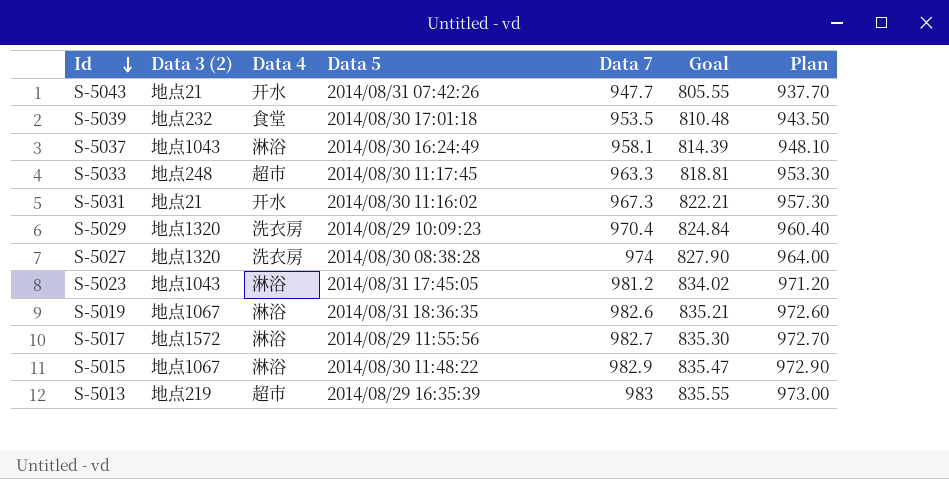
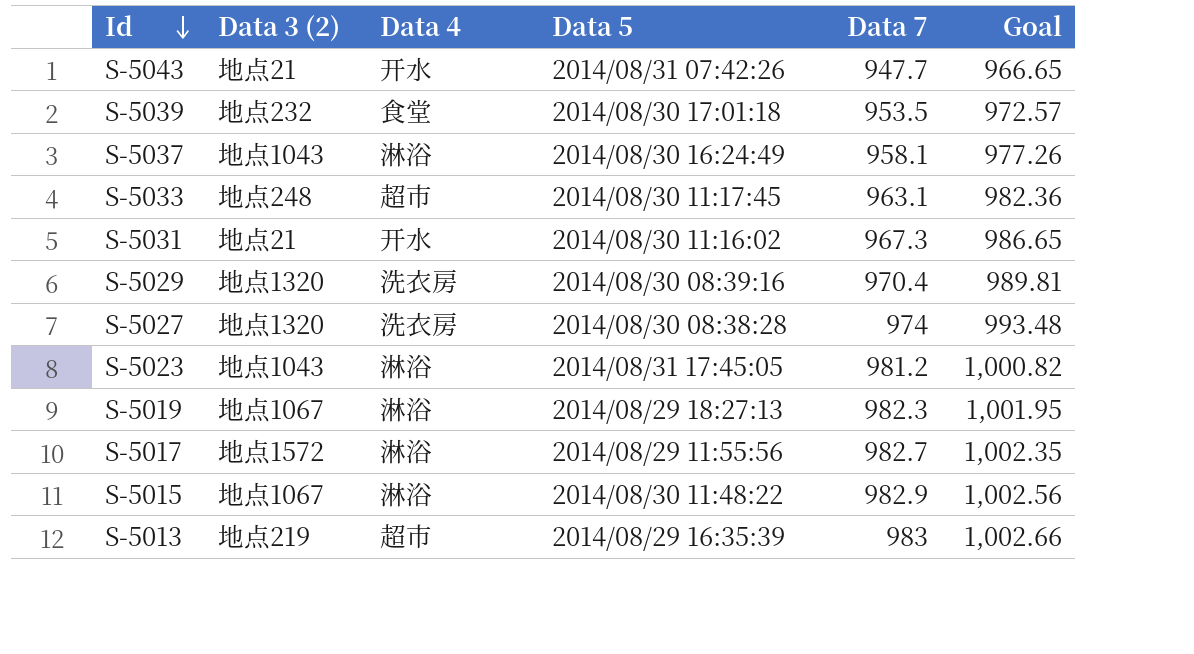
column Plan | formula: [Data 7] - 10 -> none
column Goal | formula: [Data 7] * 0.85 -> [Data 7] * 1.02
S-5033 | Data 7: 963.3 -> 963.1
S-5029 | Data 5: 2014/08/29 10:09:23 -> 2014/08/30 08:39:16
S-5019 | Data 5: 2014/08/31 18:36:35 -> 2014/08/29 18:27:13
S-5019 | Data 7: 982.6 -> 982.3

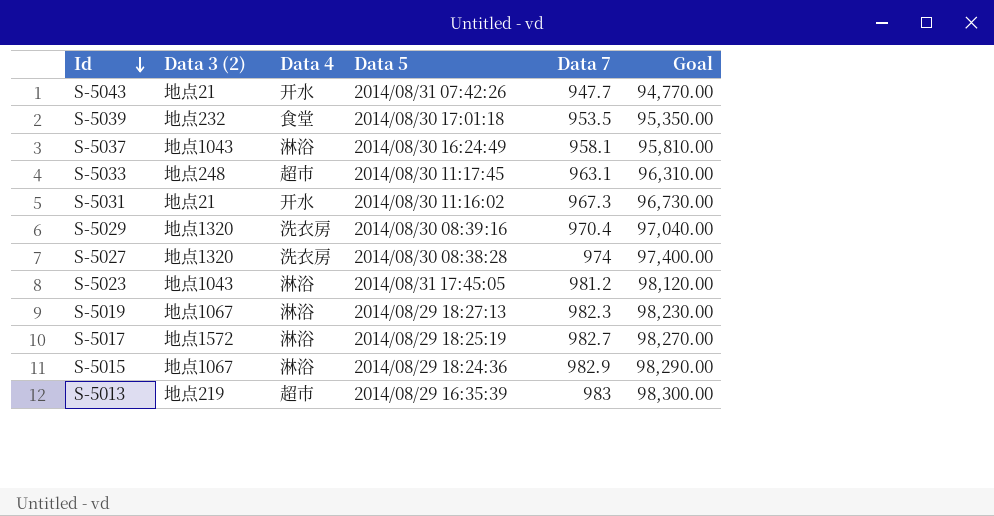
column Goal | formula: [Data 7] * 1.02 -> [Data 7] * 100
S-5017 | Data 5: 2014/08/29 11:55:56 -> 2014/08/29 18:25:19
S-5015 | Data 5: 2014/08/30 11:48:22 -> 2014/08/29 18:24:36

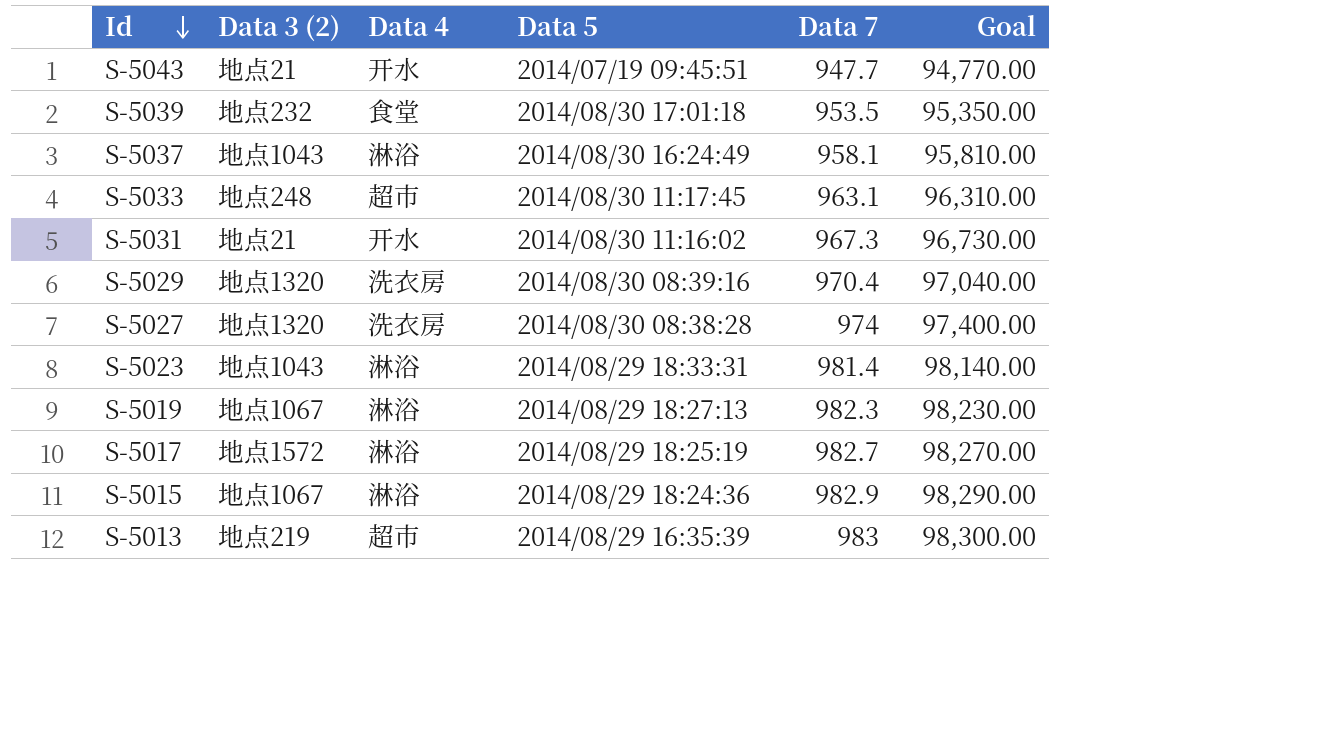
S-5043 | Data 5: 2014/08/31 07:42:26 -> 2014/07/19 09:45:51
S-5023 | Data 5: 2014/08/31 17:45:05 -> 2014/08/29 18:33:31
S-5023 | Data 7: 981.2 -> 981.4
S-5023 | Goal: 98,120.00 -> 98,140.00

